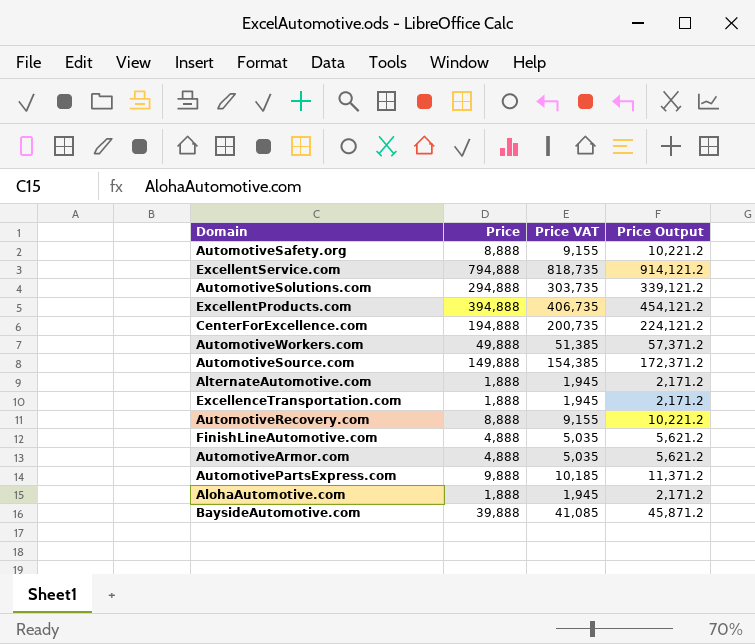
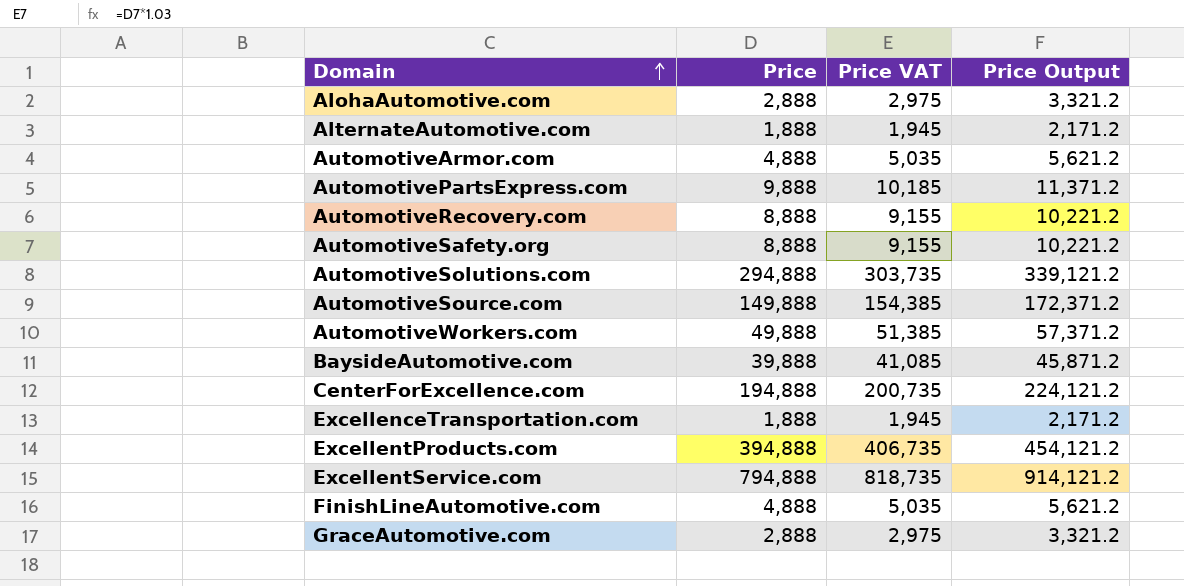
row order: none -> Domain ascending
AlohaAutomotive.com | Price: 1,888 -> 2,888
AlohaAutomotive.com | Price VAT: 1,945 -> 2,975
AlohaAutomotive.com | Price Output: 2,171.2 -> 3,321.2
row GraceAutomotive.com: none -> 2,888 | 2,975 | 3,321.2

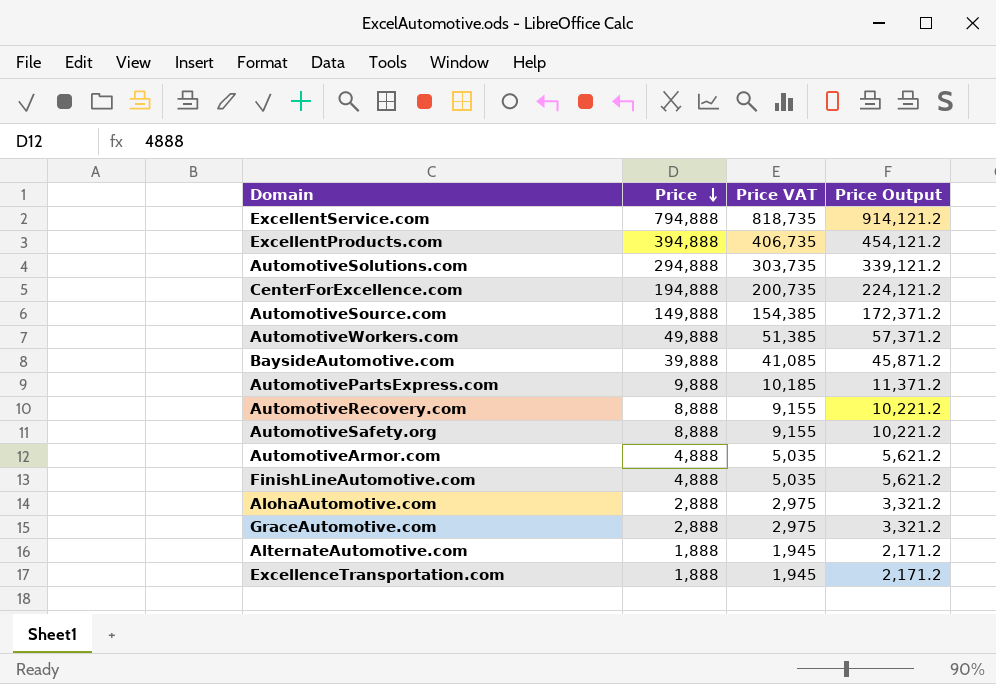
row order: Domain ascending -> Price descending

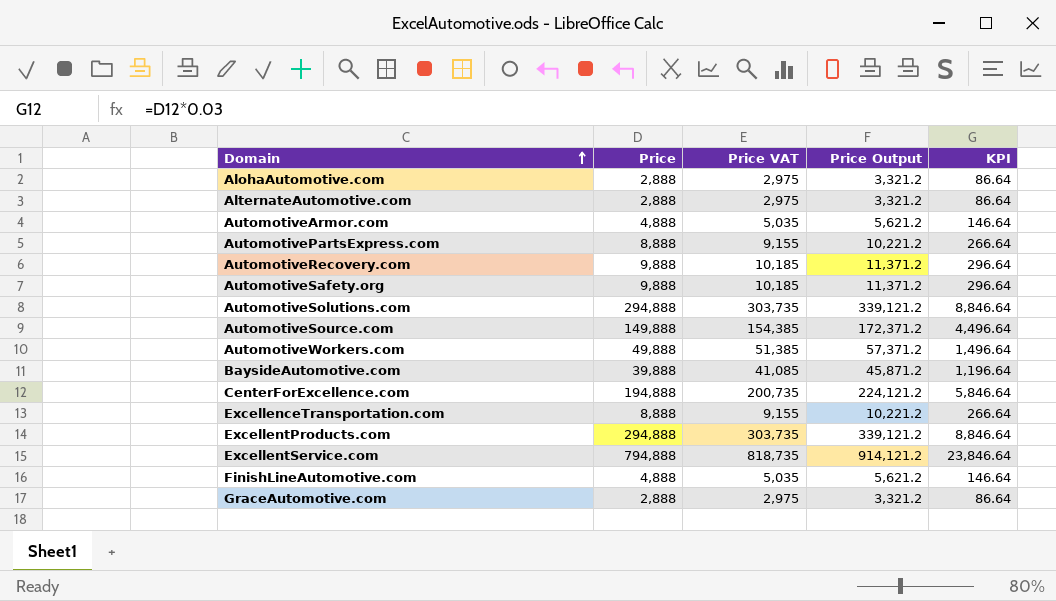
row order: Price descending -> Domain ascending
column KPI | formula: none -> [Price] * 0.03
AlternateAutomotive.com | Price: 1,888 -> 2,888
AlternateAutomotive.com | Price VAT: 1,945 -> 2,975
AlternateAutomotive.com | Price Output: 2,171.2 -> 3,321.2
AutomotivePartsExpress.com | Price: 9,888 -> 8,888
AutomotivePartsExpress.com | Price VAT: 10,185 -> 9,155
AutomotivePartsExpress.com | Price Output: 11,371.2 -> 10,221.2
AutomotiveRecovery.com | Price: 8,888 -> 9,888
AutomotiveRecovery.com | Price VAT: 9,155 -> 10,185
AutomotiveRecovery.com | Price Output: 10,221.2 -> 11,371.2
AutomotiveSafety.org | Price: 8,888 -> 9,888
AutomotiveSafety.org | Price VAT: 9,155 -> 10,185
AutomotiveSafety.org | Price Output: 10,221.2 -> 11,371.2
ExcellenceTransportation.com | Price: 1,888 -> 8,888
ExcellenceTransportation.com | Price VAT: 1,945 -> 9,155
ExcellenceTransportation.com | Price Output: 2,171.2 -> 10,221.2
ExcellentProducts.com | Price: 394,888 -> 294,888
ExcellentProducts.com | Price VAT: 406,735 -> 303,735
ExcellentProducts.com | Price Output: 454,121.2 -> 339,121.2

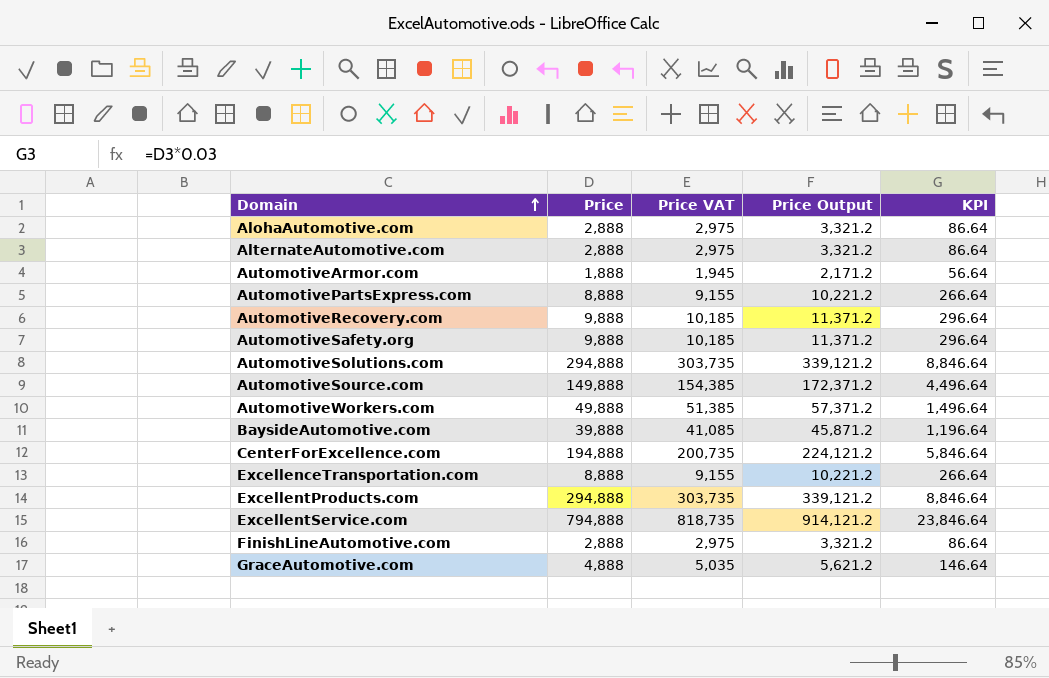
AutomotiveArmor.com | Price: 4,888 -> 1,888
AutomotiveArmor.com | Price VAT: 5,035 -> 1,945
AutomotiveArmor.com | Price Output: 5,621.2 -> 2,171.2
AutomotiveArmor.com | KPI: 146.64 -> 56.64
FinishLineAutomotive.com | Price: 4,888 -> 2,888
FinishLineAutomotive.com | Price VAT: 5,035 -> 2,975
FinishLineAutomotive.com | Price Output: 5,621.2 -> 3,321.2
FinishLineAutomotive.com | KPI: 146.64 -> 86.64
GraceAutomotive.com | Price: 2,888 -> 4,888
GraceAutomotive.com | Price VAT: 2,975 -> 5,035
GraceAutomotive.com | Price Output: 3,321.2 -> 5,621.2
GraceAutomotive.com | KPI: 86.64 -> 146.64

